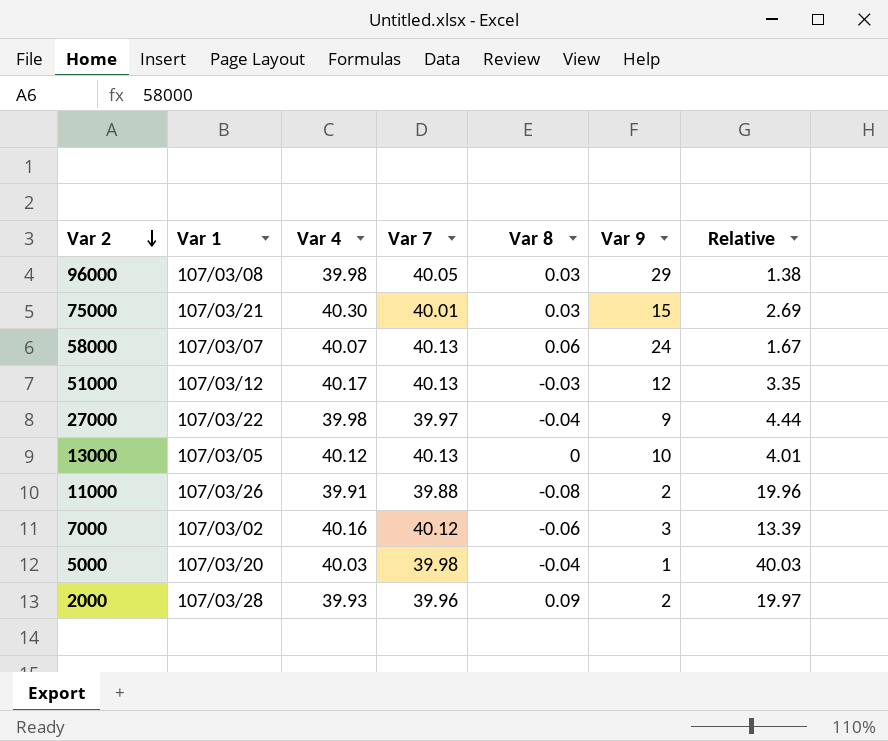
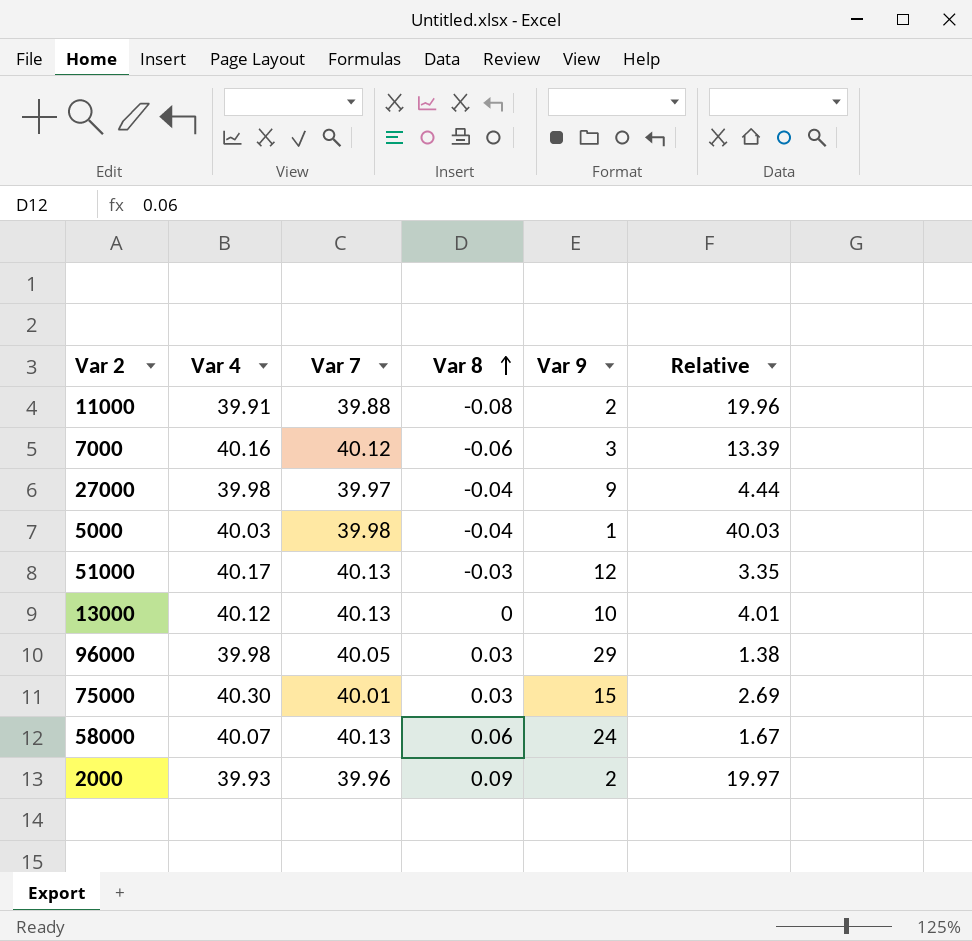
row order: Var 2 descending -> Var 8 ascending
column Var 1 | position: 2 -> none

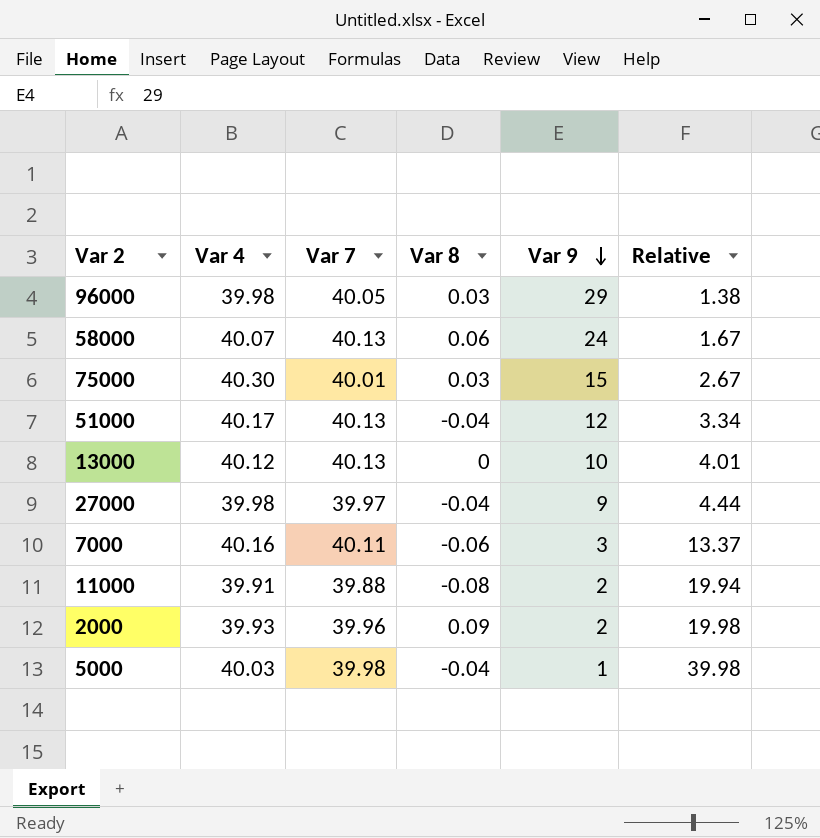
row order: Var 8 ascending -> Var 9 descending
column Relative | formula: [Var 4] / [Var 9] -> [Var 7] / [Var 9]
51000 | Var 8: -0.03 -> -0.04
7000 | Var 7: 40.12 -> 40.11

